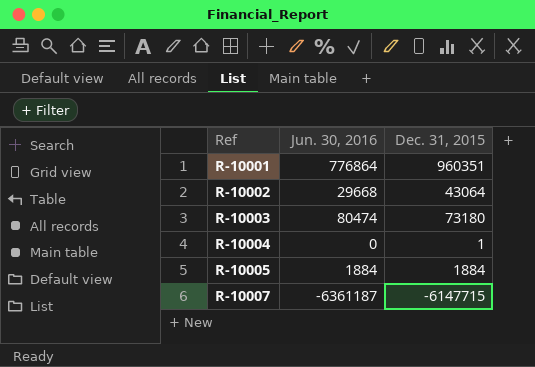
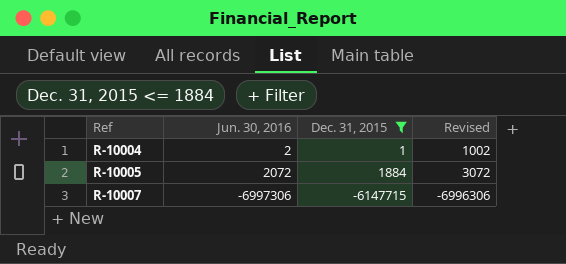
filter: none -> Dec. 31, 2015 <= 1884
column Revised | formula: none -> [Jun. 30, 2016] + 1000
R-10004 | Jun. 30, 2016: 0 -> 2
R-10005 | Jun. 30, 2016: 1884 -> 2072
R-10007 | Jun. 30, 2016: -6361187 -> -6997306

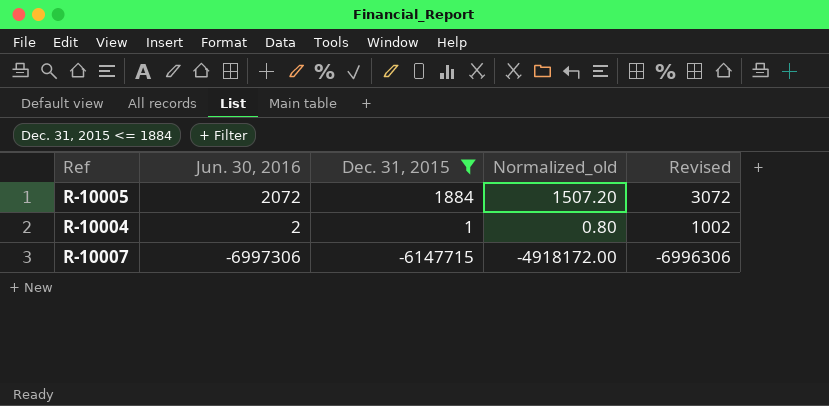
row order: Ref ascending -> Jun. 30, 2016 descending
column Normalized_old | formula: none -> [Dec. 31, 2015] * 0.8

